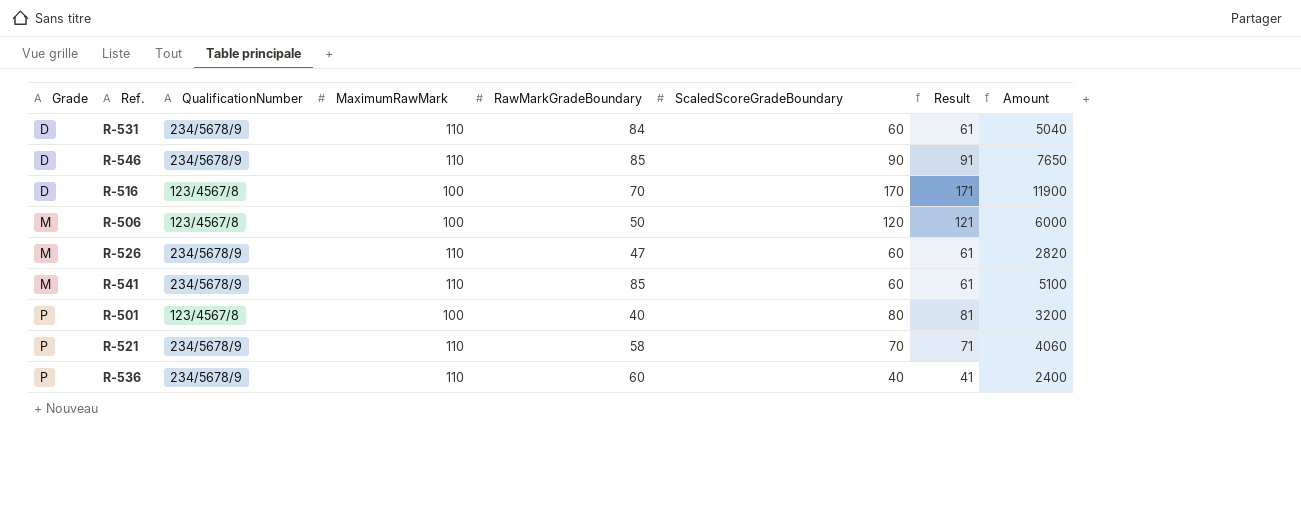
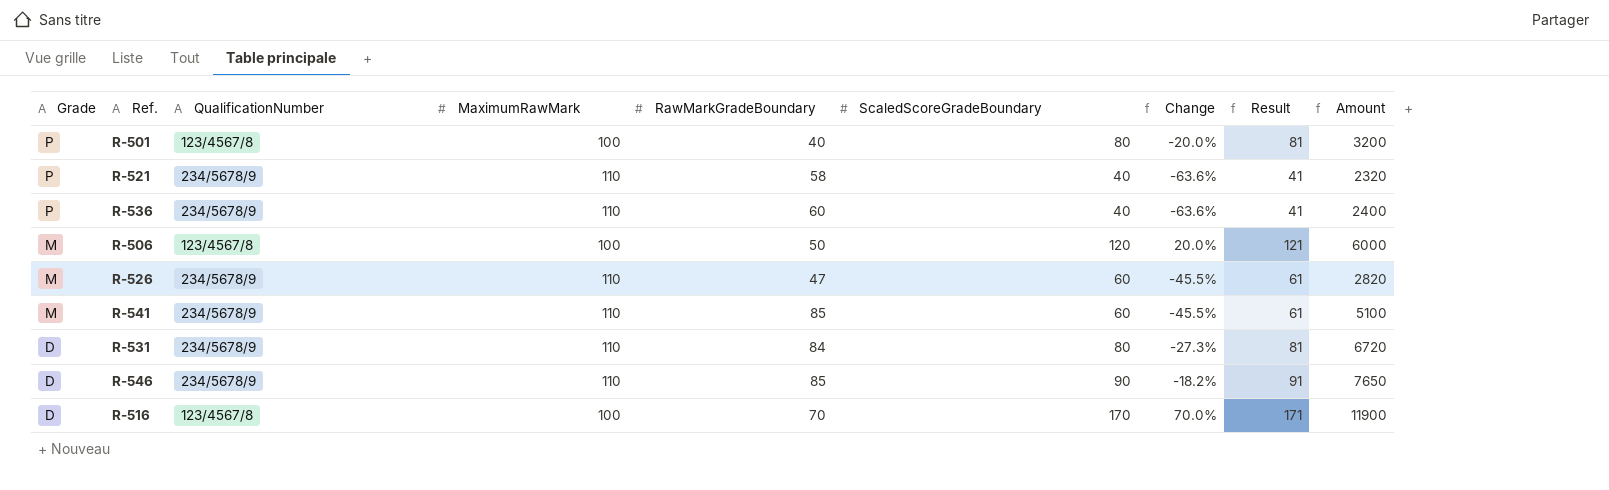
row order: Grade ascending -> Grade descending
column Change | formula: none -> ([ScaledScoreGradeBoundary] - [MaximumRawMark]) / [MaximumRawMark]
R-521 | ScaledScoreGradeBoundary: 70 -> 40
R-521 | Result: 71 -> 41
R-521 | Amount: 4060 -> 2320
R-531 | ScaledScoreGradeBoundary: 60 -> 80
R-531 | Result: 61 -> 81
R-531 | Amount: 5040 -> 6720

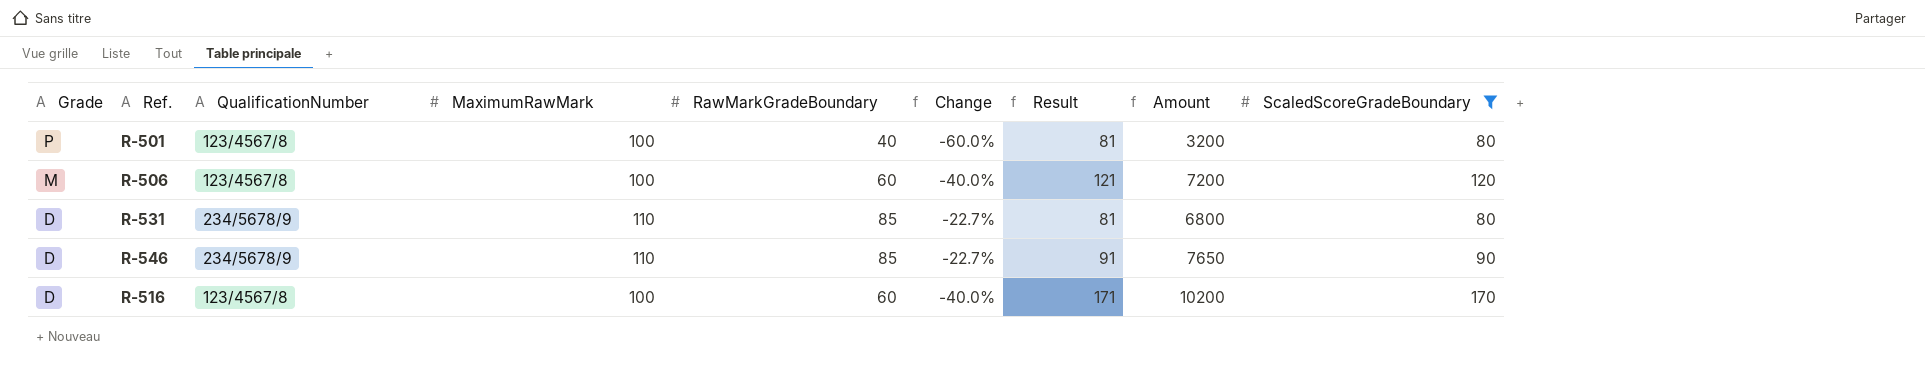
filter: none -> ScaledScoreGradeBoundary >= 80
column Change | formula: ([ScaledScoreGradeBoundary] - [MaximumRawMark]) / [MaximumRawMark] -> ([RawMarkGradeBoundary] - [MaximumRawMark]) / [MaximumRawMark]
column ScaledScoreGradeBoundary | position: 6 -> 9
R-506 | RawMarkGradeBoundary: 50 -> 60
R-506 | Amount: 6000 -> 7200
R-531 | RawMarkGradeBoundary: 84 -> 85
R-531 | Amount: 6720 -> 6800
R-516 | RawMarkGradeBoundary: 70 -> 60
R-516 | Amount: 11900 -> 10200

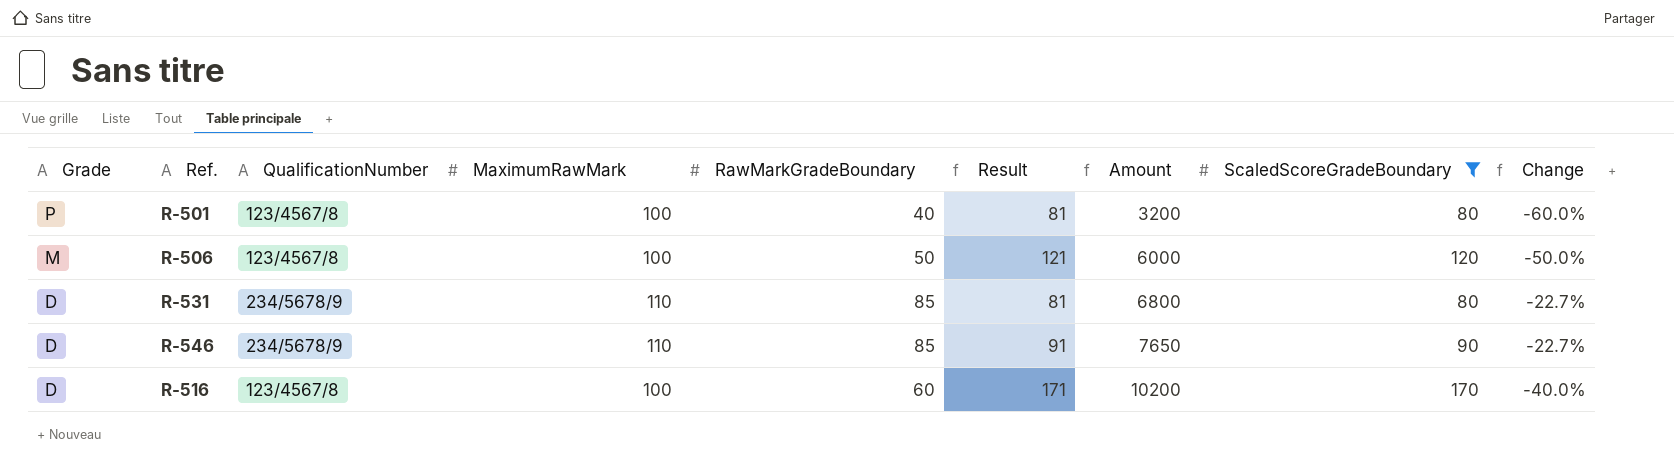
column Change | position: 6 -> 9
R-506 | RawMarkGradeBoundary: 60 -> 50
R-506 | Amount: 7200 -> 6000
R-506 | Change: -40.0% -> -50.0%

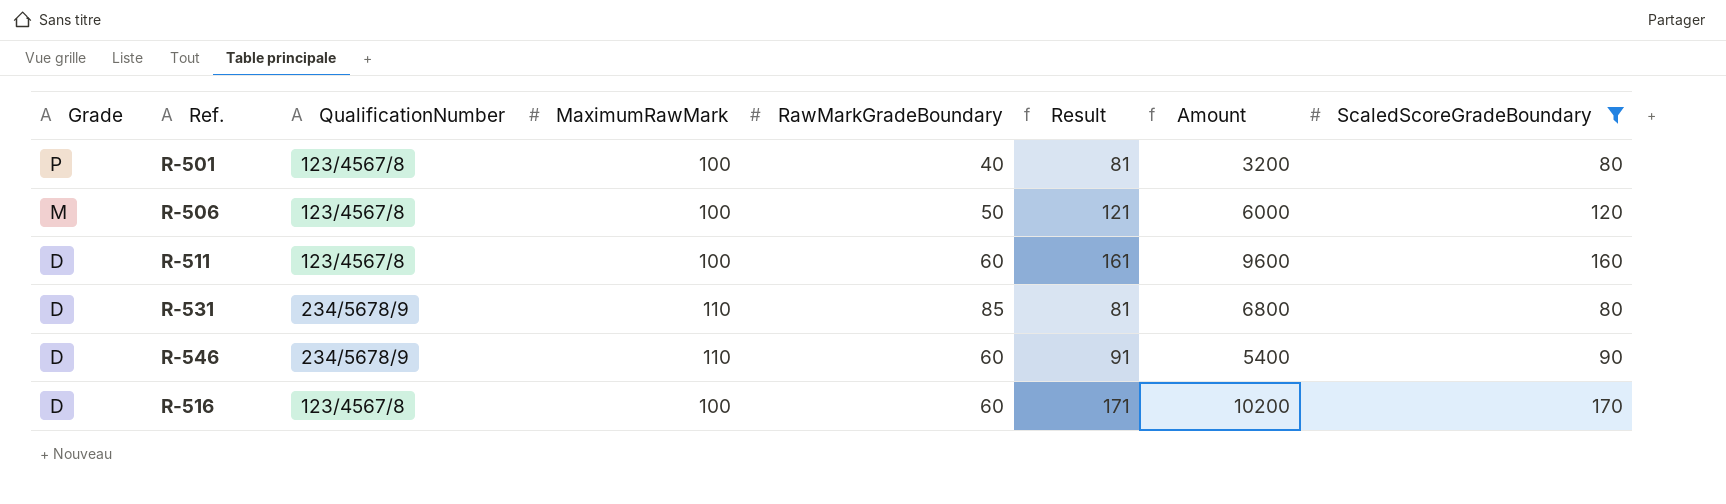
column Change | formula: ([RawMarkGradeBoundary] - [MaximumRawMark]) / [MaximumRawMark] -> none
row R-511: none -> D | 123/4567/8 | 100 | 60 | 161 | 9600 | 160
R-546 | RawMarkGradeBoundary: 85 -> 60
R-546 | Amount: 7650 -> 5400

